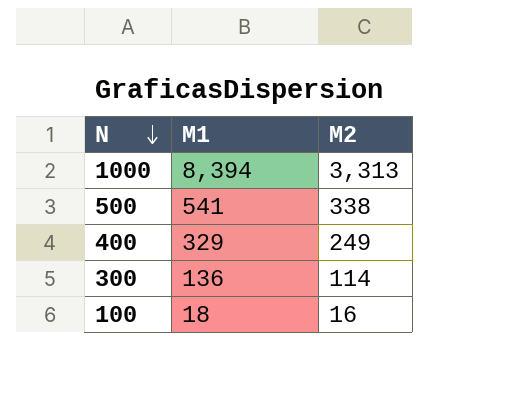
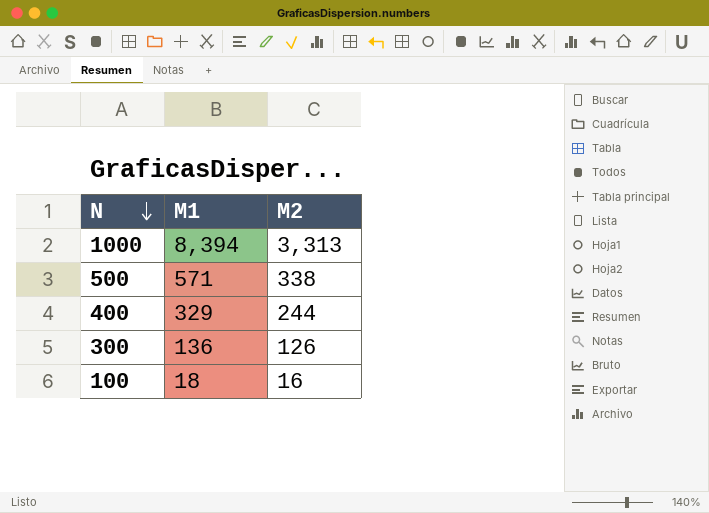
500 | M1: 541 -> 571
400 | M2: 249 -> 244
300 | M2: 114 -> 126

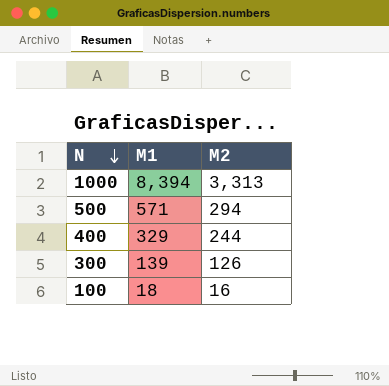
500 | M2: 338 -> 294
300 | M1: 136 -> 139

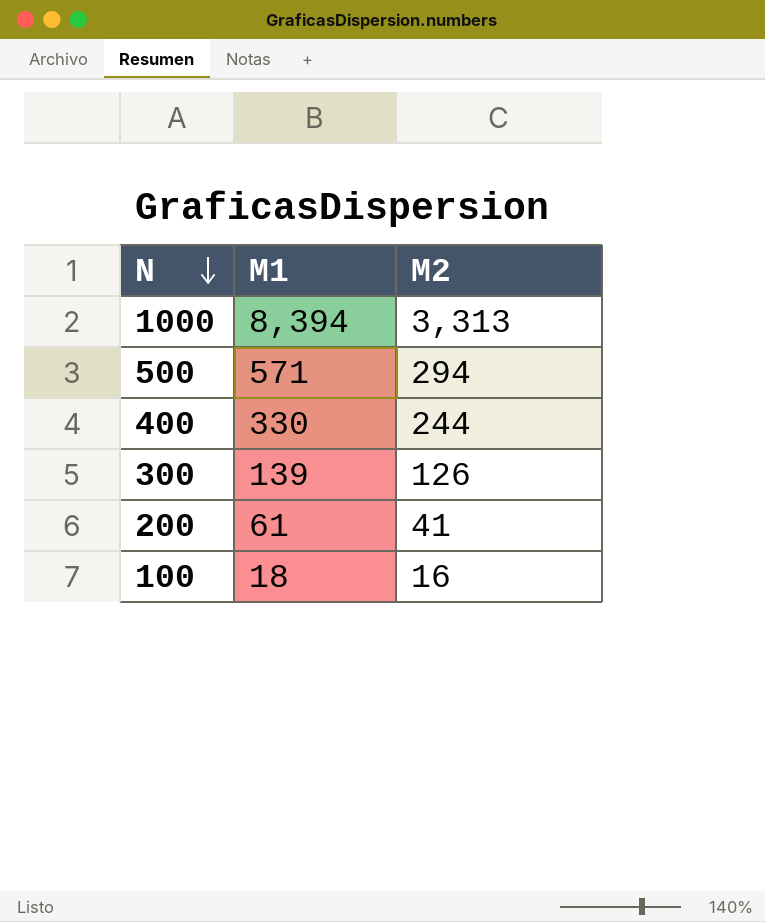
400 | M1: 329 -> 330
row 200: none -> 61 | 41

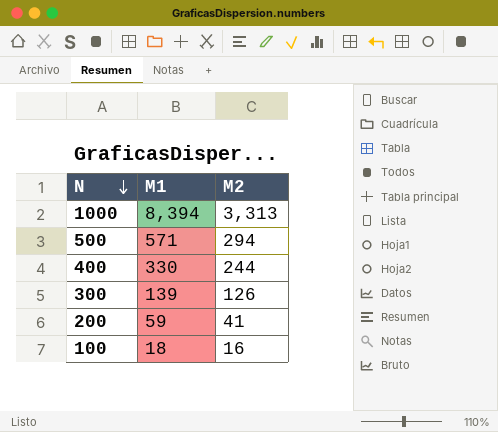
200 | M1: 61 -> 59

